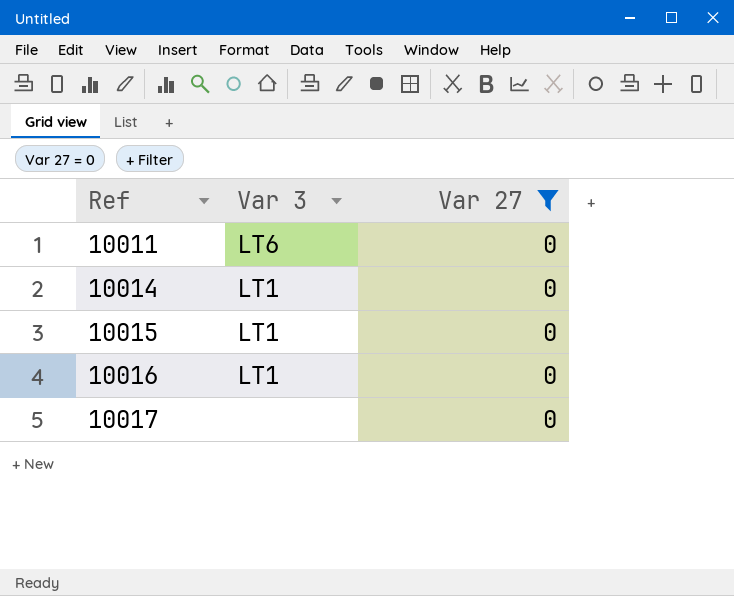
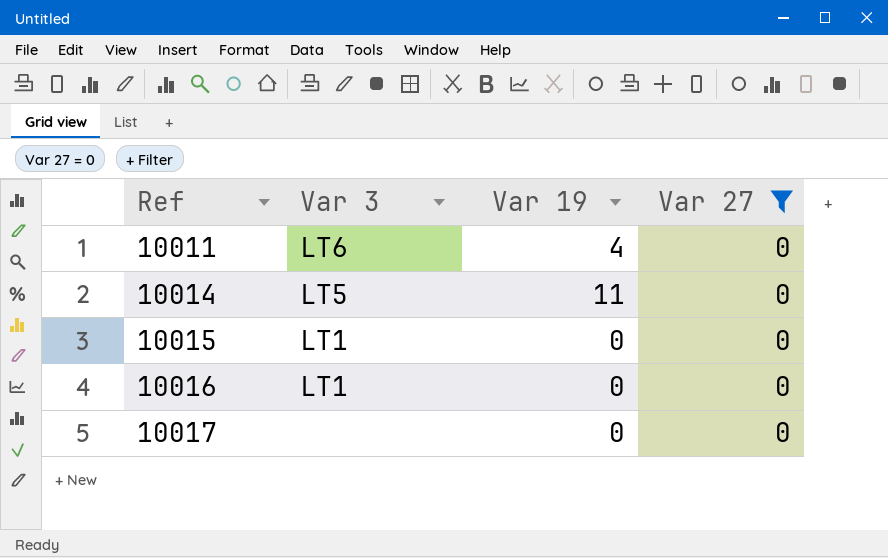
column Var 19 | position: none -> 3
10014 | Var 3: LT1 -> LT5

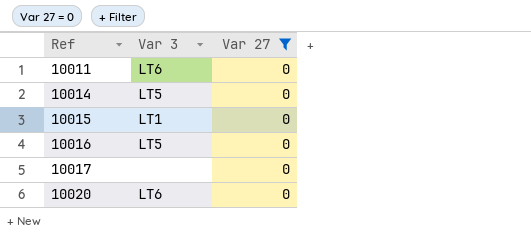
column Var 19 | position: 3 -> none
10016 | Var 3: LT1 -> LT5
row 10020: none -> LT6 | 0

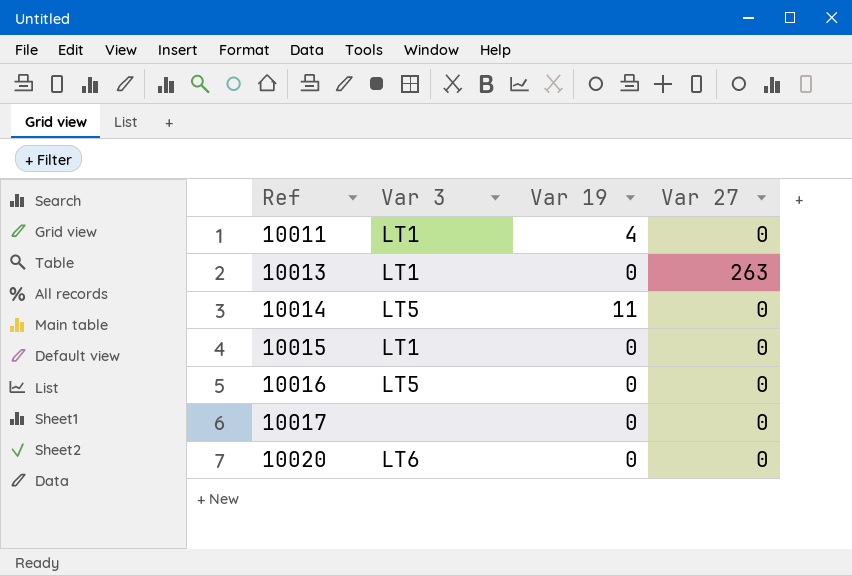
filter: Var 27 = 0 -> none
column Var 19 | position: none -> 3
10011 | Var 3: LT6 -> LT1

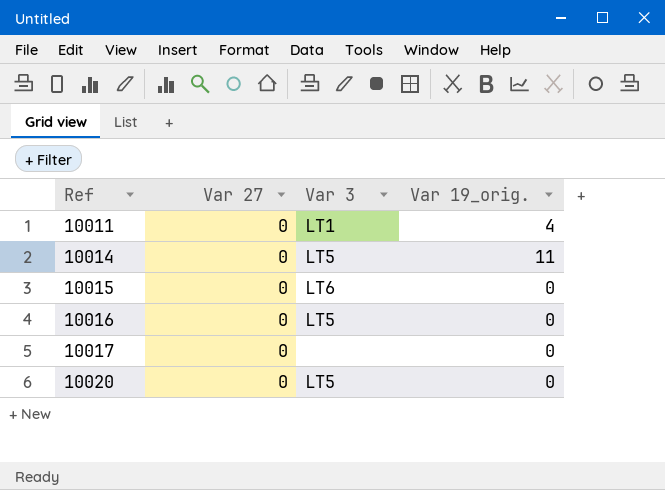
column Var 27 | position: 4 -> 2
column name: Var 19 -> Var 19_orig.
row 10013: LT1 | 0 | 263 -> none
10015 | Var 3: LT1 -> LT6
10020 | Var 3: LT6 -> LT5

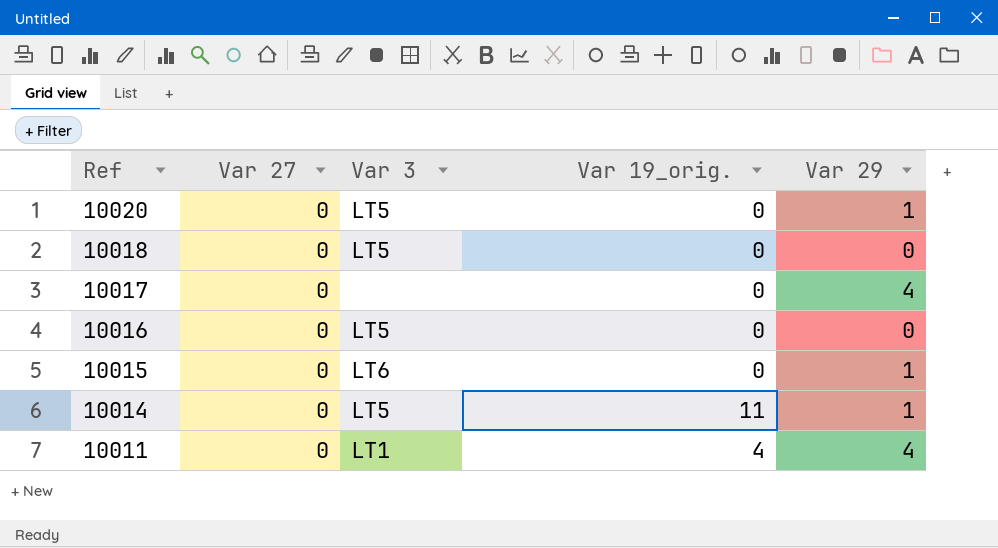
row order: Ref ascending -> Ref descending
column Var 29 | position: none -> 5
row 10018: none -> 0 | LT5 | 0 | 0

